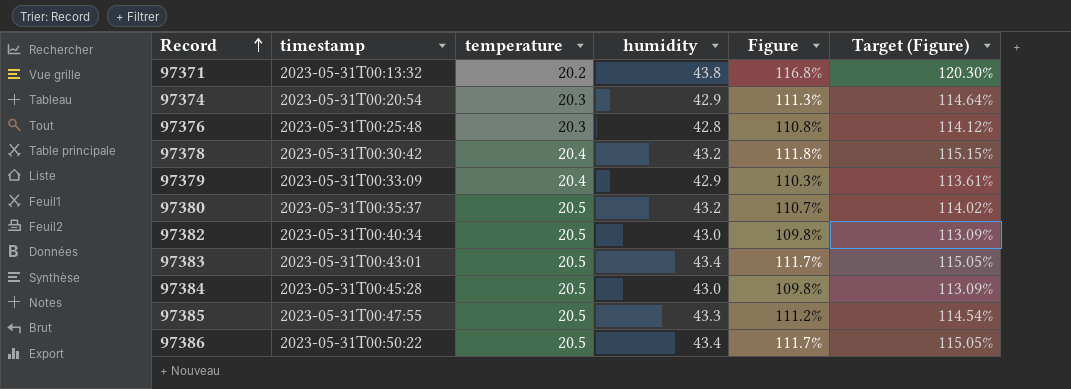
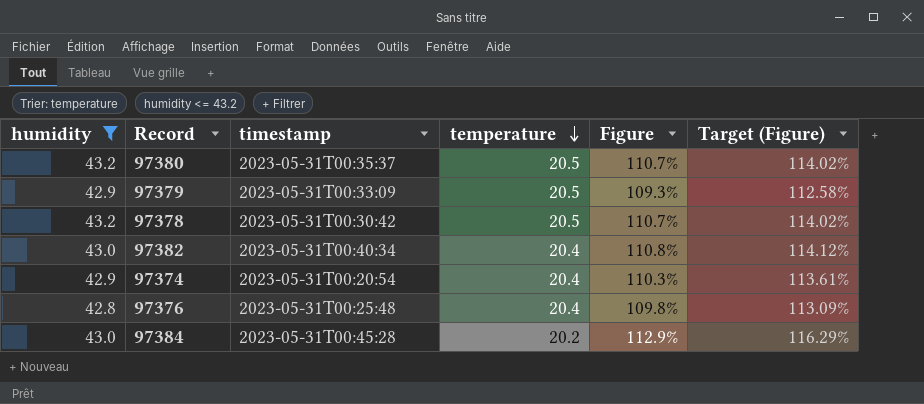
filter: none -> humidity <= 43.2
row order: Record ascending -> temperature descending
column humidity | position: 4 -> 1
97379 | temperature: 20.4 -> 20.5
97379 | Figure: 110.3% -> 109.3%
97379 | Target (Figure): 113.61% -> 112.58%
97378 | temperature: 20.4 -> 20.5
97378 | Figure: 111.8% -> 110.7%
97378 | Target (Figure): 115.15% -> 114.02%
97382 | temperature: 20.5 -> 20.4
97382 | Figure: 109.8% -> 110.8%
97382 | Target (Figure): 113.09% -> 114.12%
97374 | temperature: 20.3 -> 20.4
97374 | Figure: 111.3% -> 110.3%
97374 | Target (Figure): 114.64% -> 113.61%
97376 | temperature: 20.3 -> 20.4
97376 | Figure: 110.8% -> 109.8%
97376 | Target (Figure): 114.12% -> 113.09%
97384 | temperature: 20.5 -> 20.2
97384 | Figure: 109.8% -> 112.9%
97384 | Target (Figure): 113.09% -> 116.29%

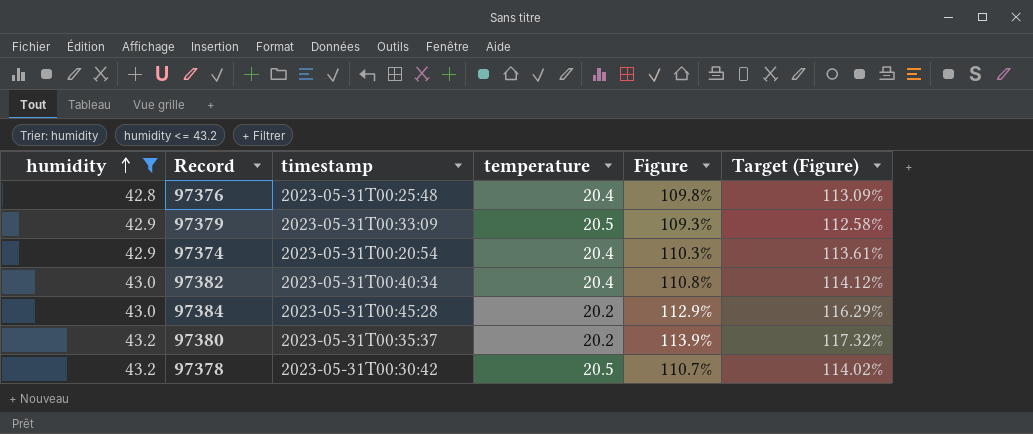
row order: temperature descending -> humidity ascending
97380 | temperature: 20.5 -> 20.2
97380 | Figure: 110.7% -> 113.9%
97380 | Target (Figure): 114.02% -> 117.32%

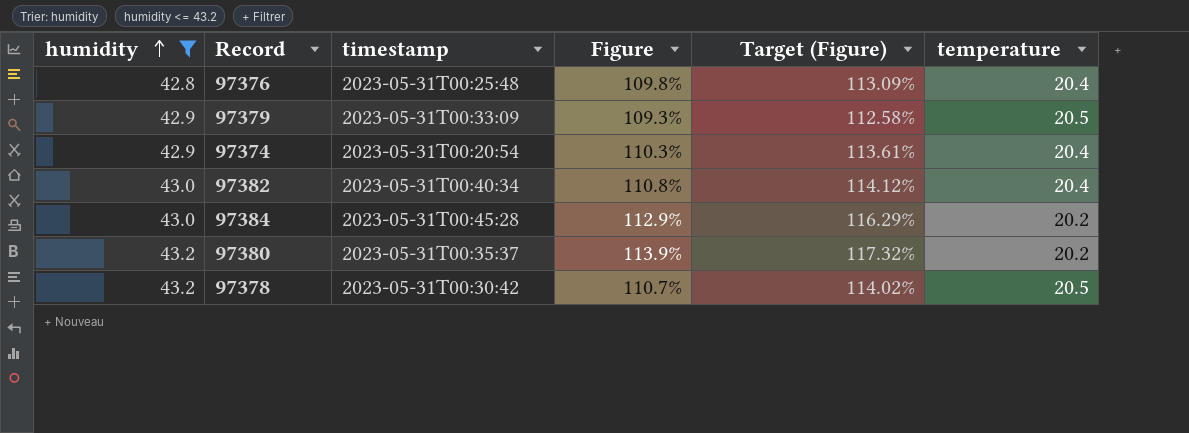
column temperature | position: 4 -> 6

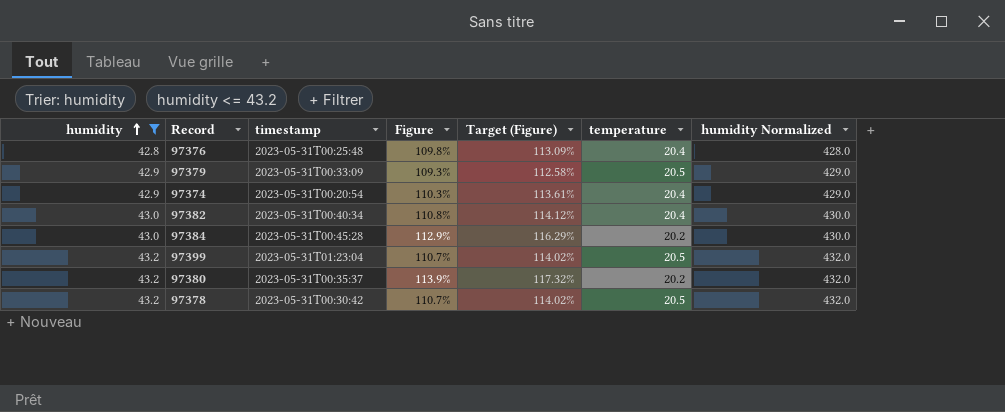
column humidity Normalized | formula: none -> [humidity] * 10
row 97399: none -> 43.2 | 2023-05-31T01:23:04 | 110.7% | 114.02% | 20.5 | 432.0

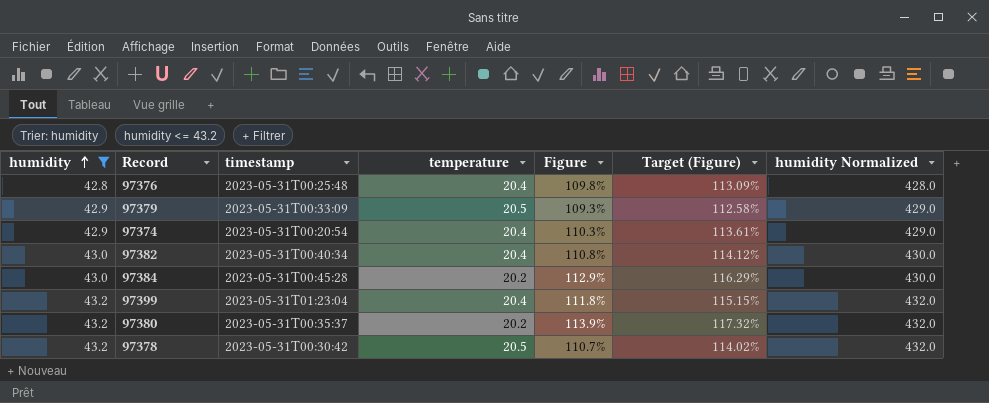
column temperature | position: 6 -> 4
97399 | temperature: 20.5 -> 20.4
97399 | Figure: 110.7% -> 111.8%
97399 | Target (Figure): 114.02% -> 115.15%

